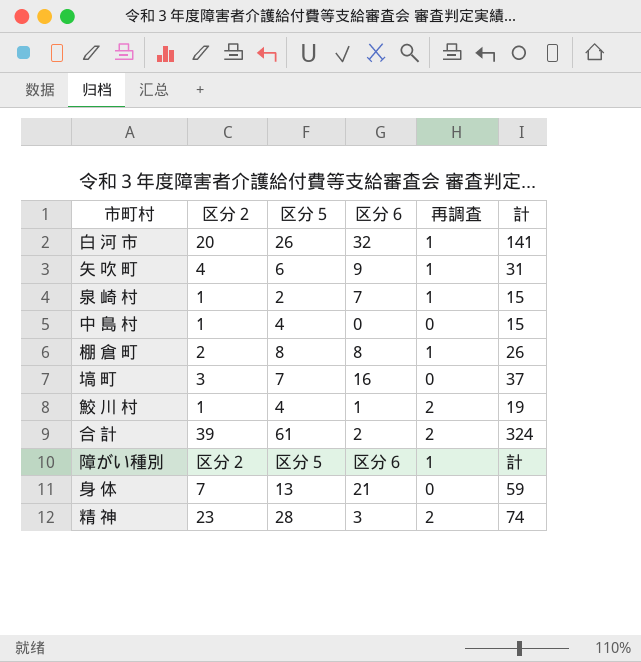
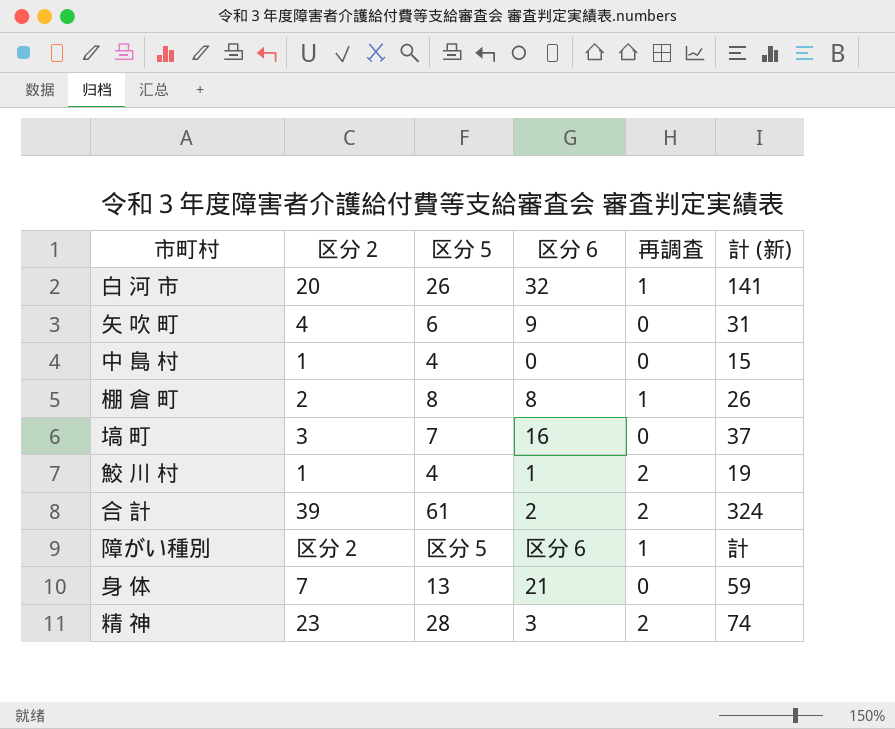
column name: 計 -> 計 (新)
row 泉 崎 村: 1 | 2 | 7 | 1 | 15 -> none
矢 吹 町 | 再調査: 1 -> 0

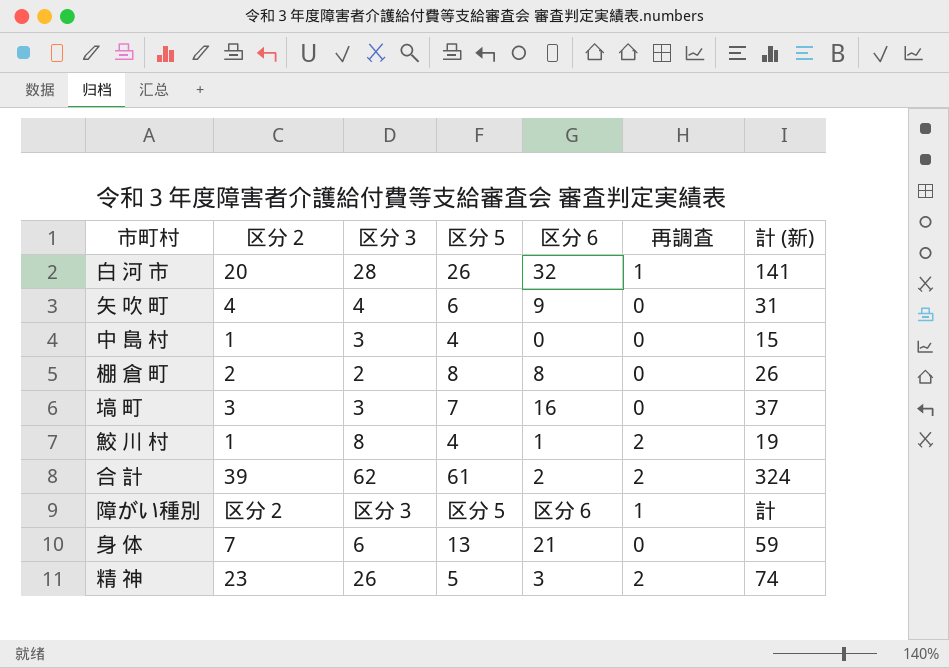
column 区分３ | position: none -> 3
棚 倉 町 | 再調査: 1 -> 0
精 神 | 区分５: 28 -> 5

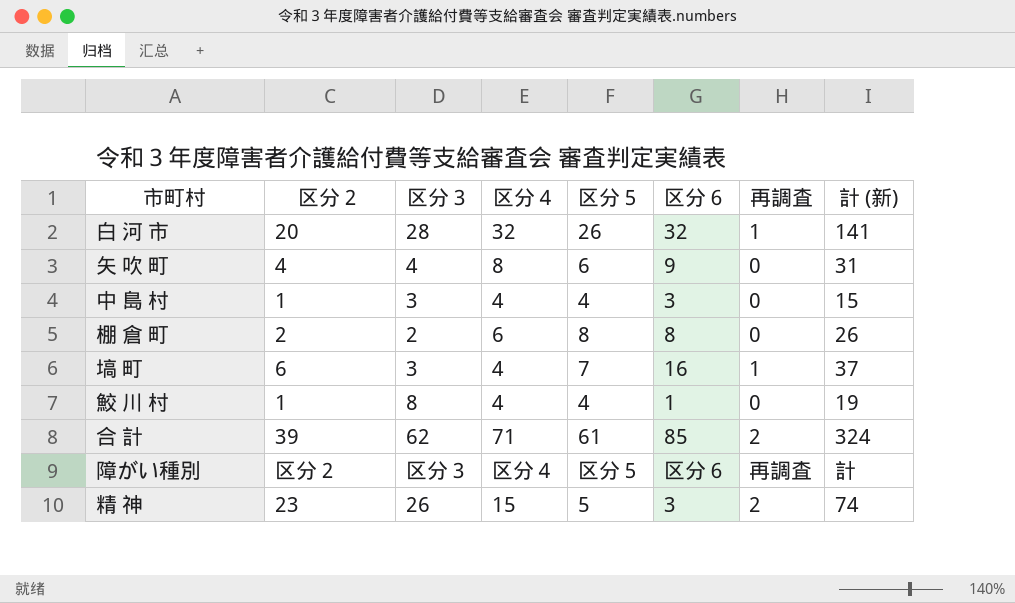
column 区分４ | position: none -> 4
row 身 体: 7 | 6 | 13 | 21 | 0 | 59 -> none
中 島 村 | 区分６: 0 -> 3
塙 町 | 区分２: 3 -> 6
塙 町 | 再調査: 0 -> 1
鮫 川 村 | 再調査: 2 -> 0
合 計 | 区分６: 2 -> 85
障がい種別 | 再調査: 1 -> 再調査

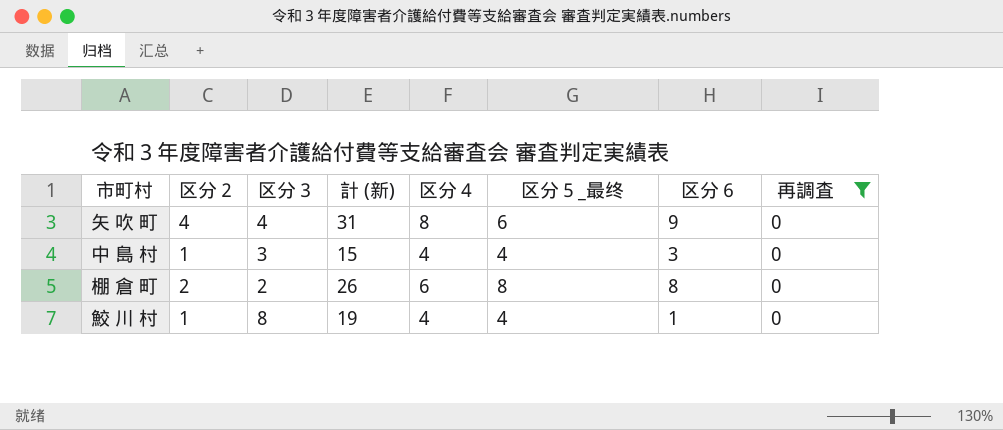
filter: none -> 再調査 = 0
column 計 (新) | position: 8 -> 4
column name: 区分５ -> 区分５_最终

